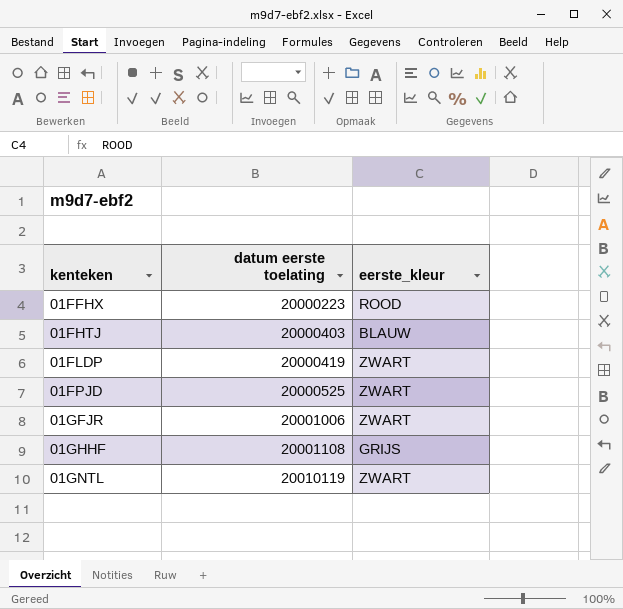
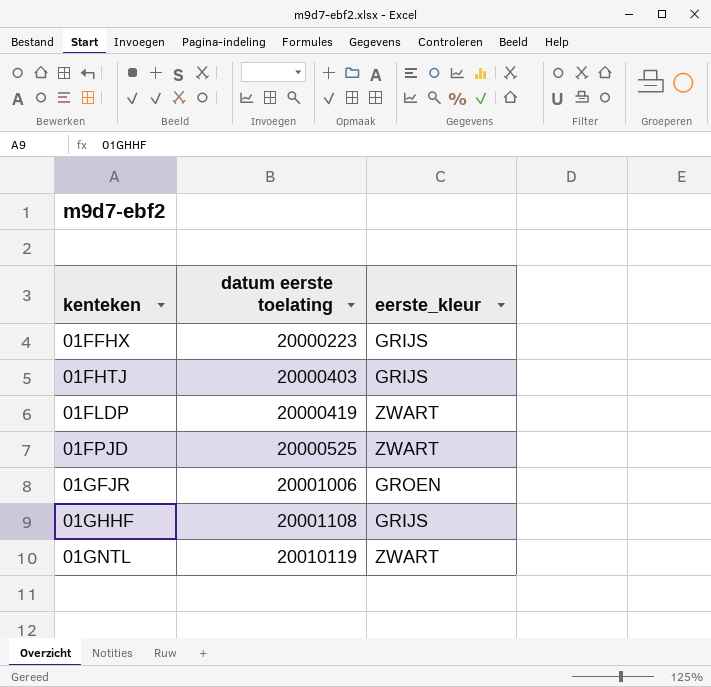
01FFHX | eerste_kleur: ROOD -> GRIJS
01FHTJ | eerste_kleur: BLAUW -> GRIJS
01GFJR | eerste_kleur: ZWART -> GROEN

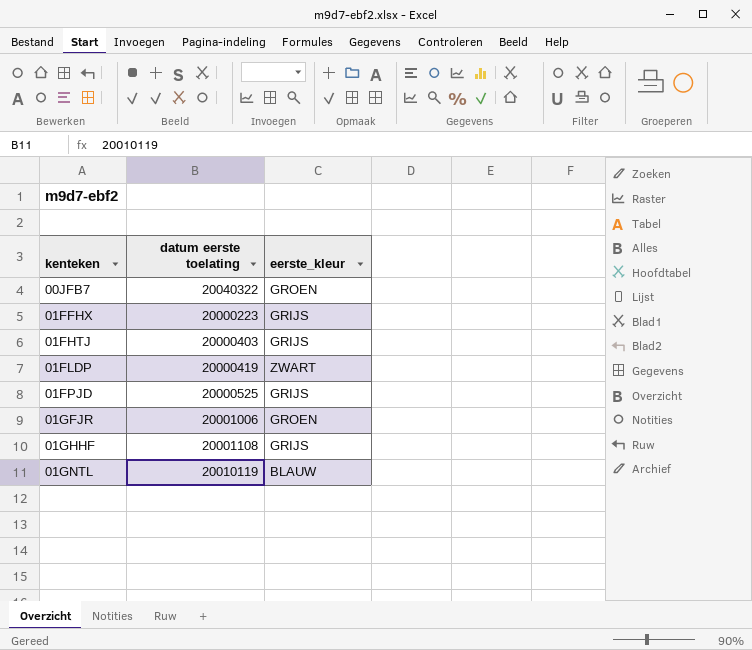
row 00JFB7: none -> 20040322 | GROEN
01FPJD | eerste_kleur: ZWART -> GRIJS
01GNTL | eerste_kleur: ZWART -> BLAUW

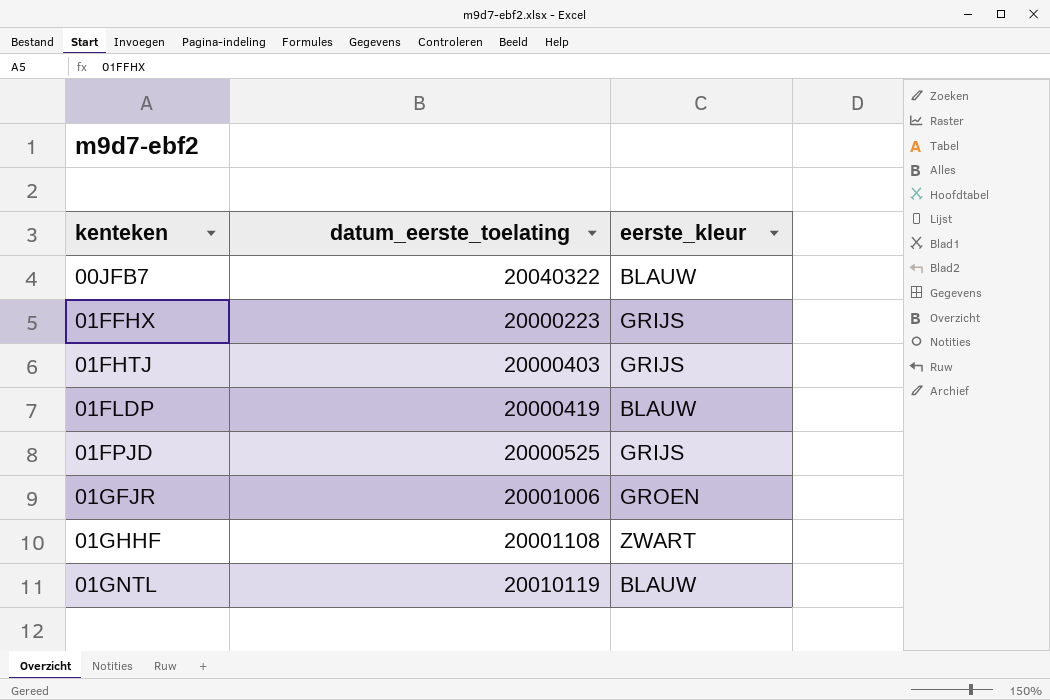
column name: datum eerste toelating -> datum_eerste_toelating
00JFB7 | eerste_kleur: GROEN -> BLAUW
01FLDP | eerste_kleur: ZWART -> BLAUW
01GHHF | eerste_kleur: GRIJS -> ZWART

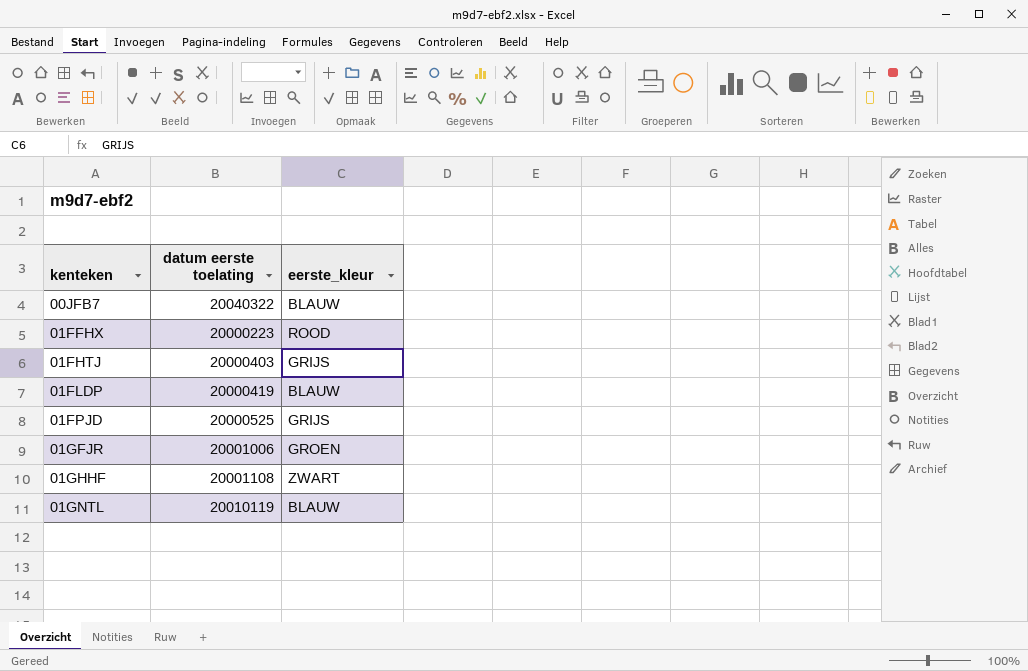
column name: datum_eerste_toelating -> datum eerste toelating
01FFHX | eerste_kleur: GRIJS -> ROOD

